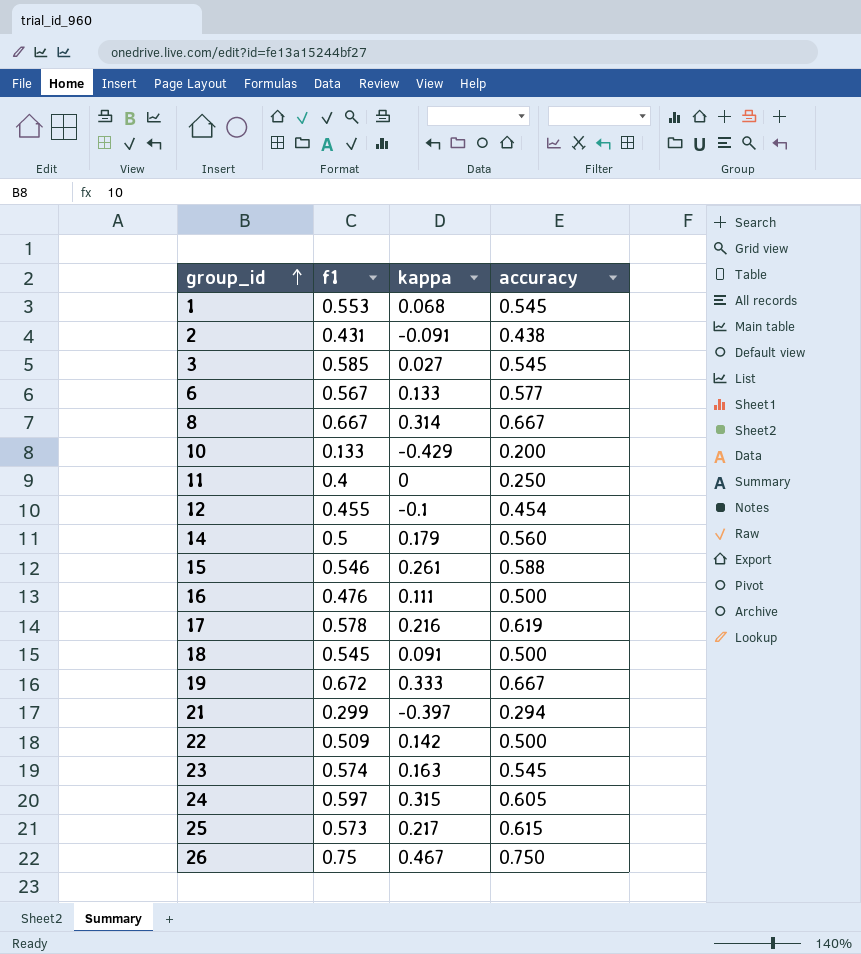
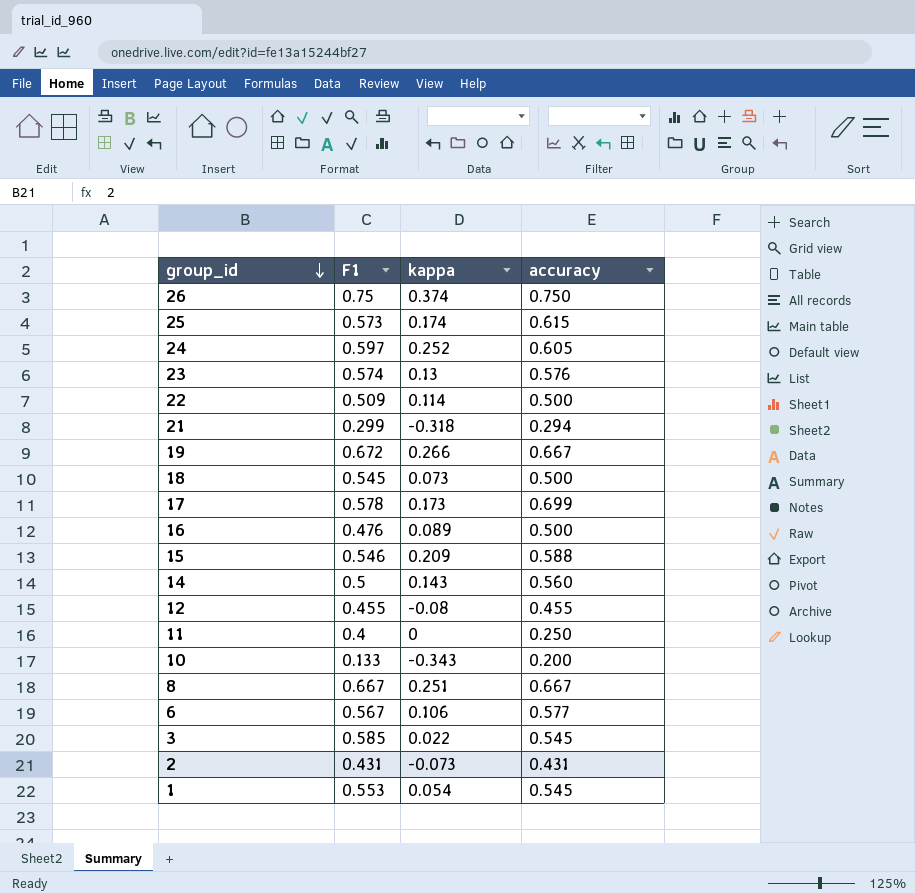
row order: group_id ascending -> group_id descending
column name: f1 -> F1
26 | kappa: 0.467 -> 0.374
25 | kappa: 0.217 -> 0.174
24 | kappa: 0.315 -> 0.252
23 | kappa: 0.163 -> 0.13
23 | accuracy: 0.545 -> 0.576
22 | kappa: 0.142 -> 0.114
21 | kappa: -0.397 -> -0.318
19 | kappa: 0.333 -> 0.266
18 | kappa: 0.091 -> 0.073
17 | kappa: 0.216 -> 0.173
17 | accuracy: 0.619 -> 0.699
16 | kappa: 0.111 -> 0.089
15 | kappa: 0.261 -> 0.209
14 | kappa: 0.179 -> 0.143
12 | kappa: -0.1 -> -0.08
12 | accuracy: 0.454 -> 0.455
10 | kappa: -0.429 -> -0.343
8 | kappa: 0.314 -> 0.251
6 | kappa: 0.133 -> 0.106
3 | kappa: 0.027 -> 0.022
2 | kappa: -0.091 -> -0.073
2 | accuracy: 0.438 -> 0.431
1 | kappa: 0.068 -> 0.054

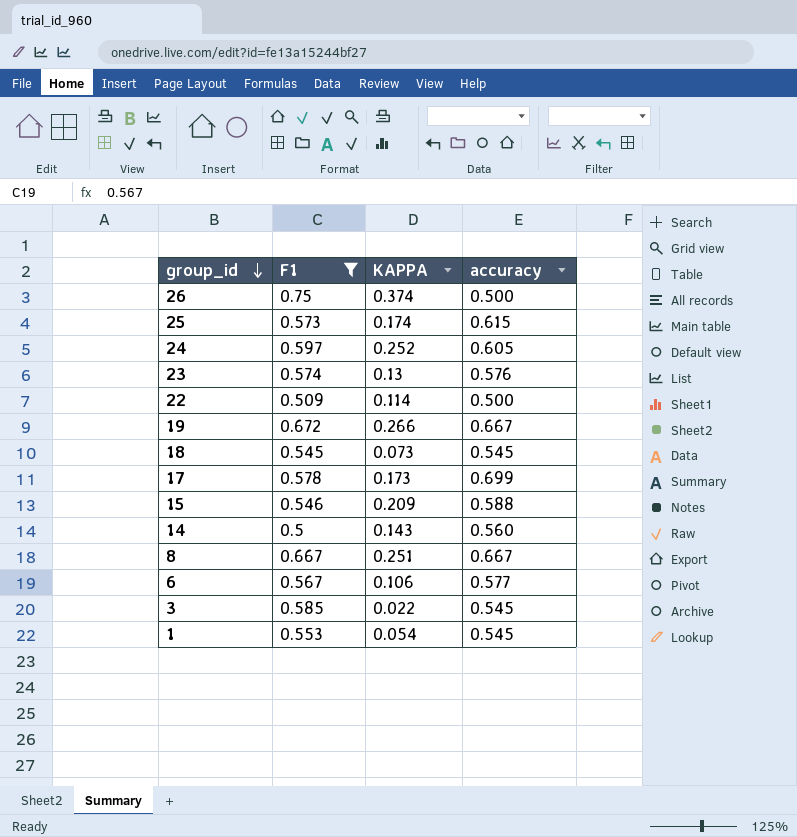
filter: none -> F1 >= 0.5
column name: kappa -> KAPPA
26 | accuracy: 0.750 -> 0.500
18 | accuracy: 0.500 -> 0.545

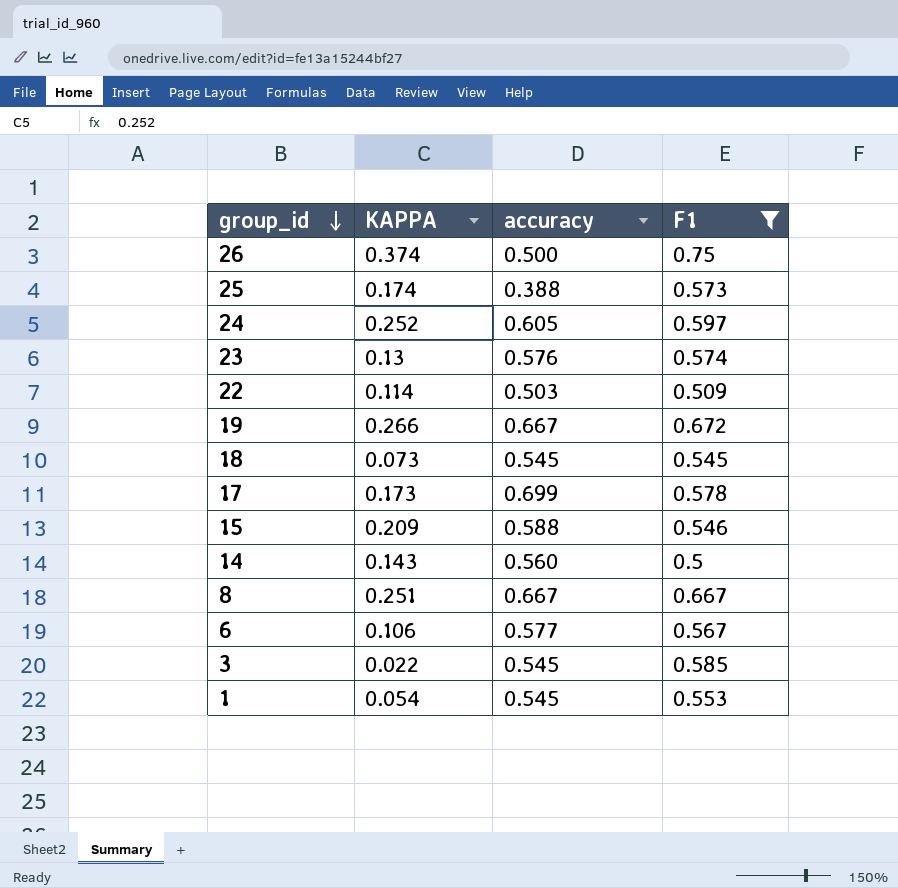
column F1 | position: 2 -> 4
25 | accuracy: 0.615 -> 0.388
22 | accuracy: 0.500 -> 0.503

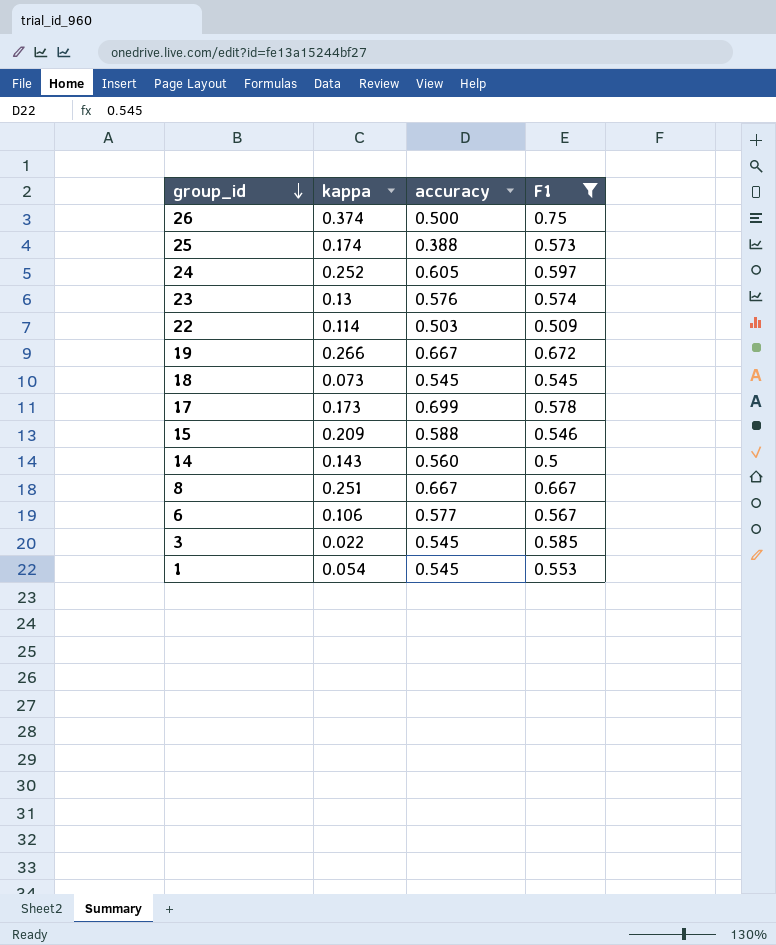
column name: KAPPA -> kappa

